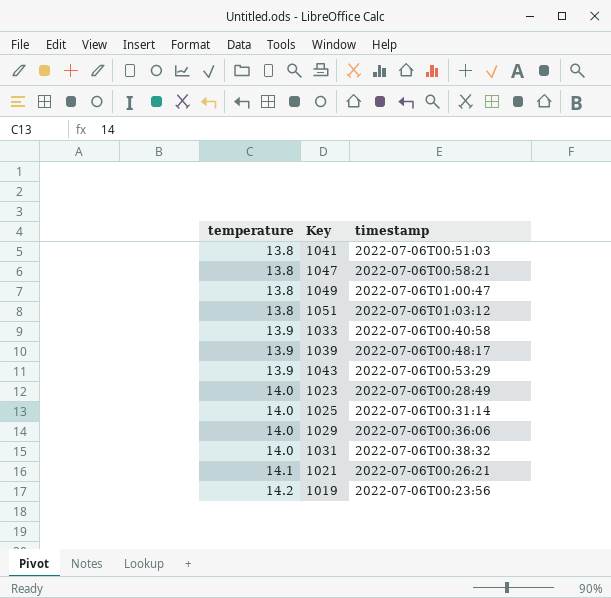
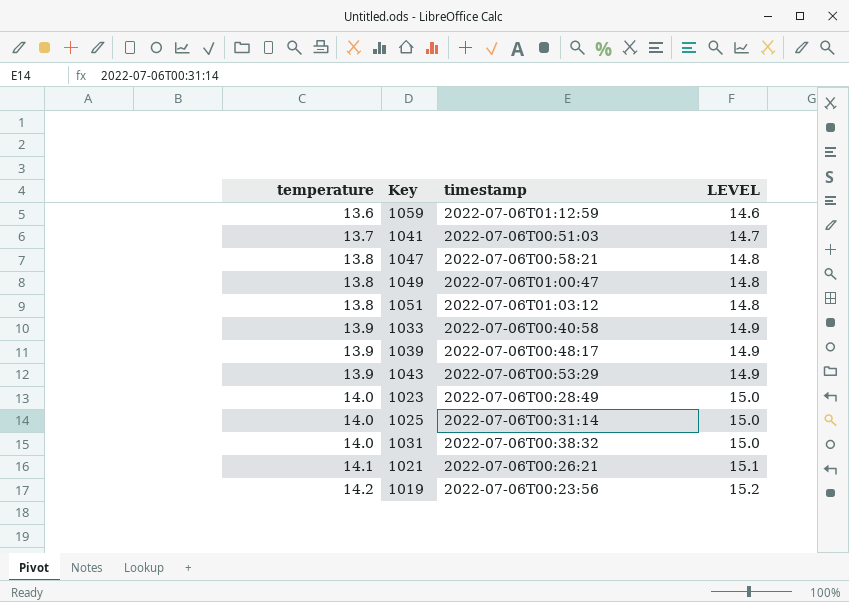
column LEVEL | formula: none -> [temperature] + 1
row 1029: 14.0 | 2022-07-06T00:36:06 -> none
row 1059: none -> 13.6 | 2022-07-06T01:12:59 | 14.6
1041 | temperature: 13.8 -> 13.7

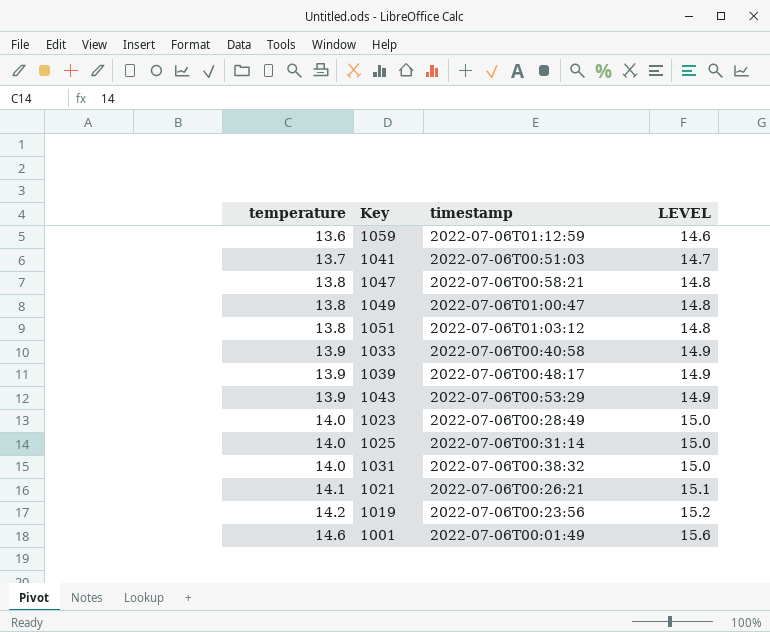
row 1001: none -> 14.6 | 2022-07-06T00:01:49 | 15.6

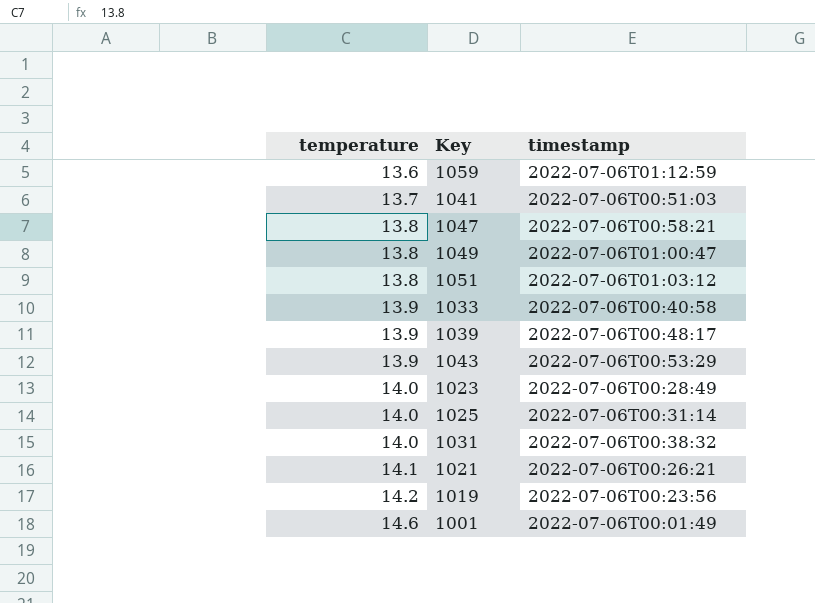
column LEVEL | formula: [temperature] + 1 -> none

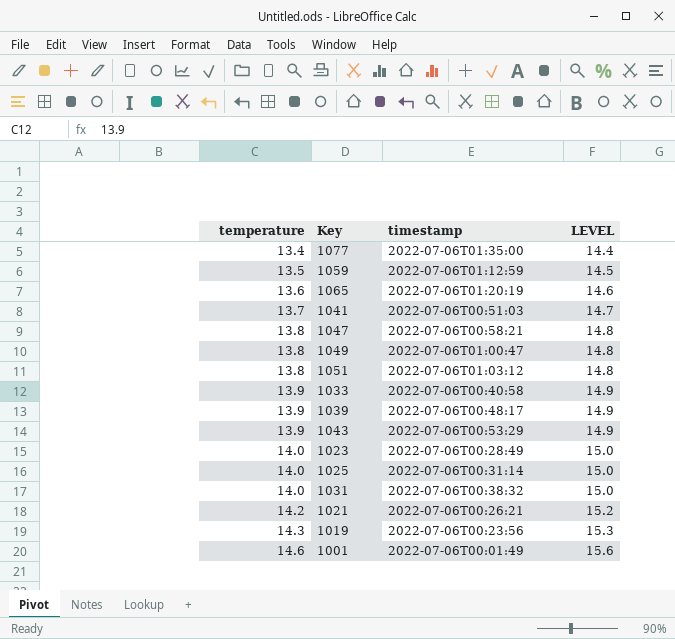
column LEVEL | formula: none -> [temperature] + 1
row 1077: none -> 13.4 | 2022-07-06T01:35:00 | 14.4
1059 | temperature: 13.6 -> 13.5
row 1065: none -> 13.6 | 2022-07-06T01:20:19 | 14.6
1021 | temperature: 14.1 -> 14.2
1019 | temperature: 14.2 -> 14.3

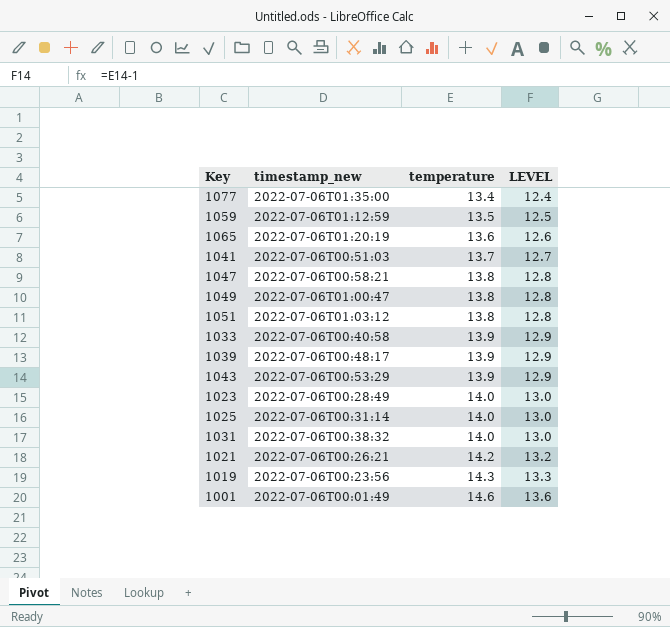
column name: timestamp -> timestamp_new
column temperature | position: 1 -> 3
column LEVEL | formula: [temperature] + 1 -> [temperature] - 1

